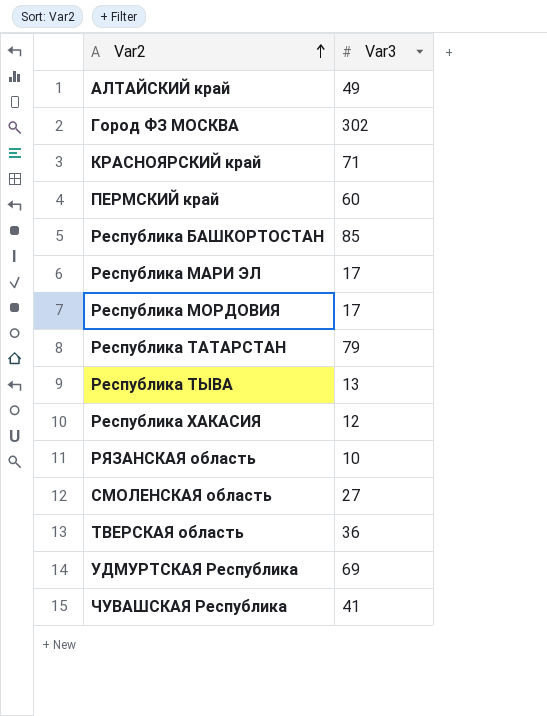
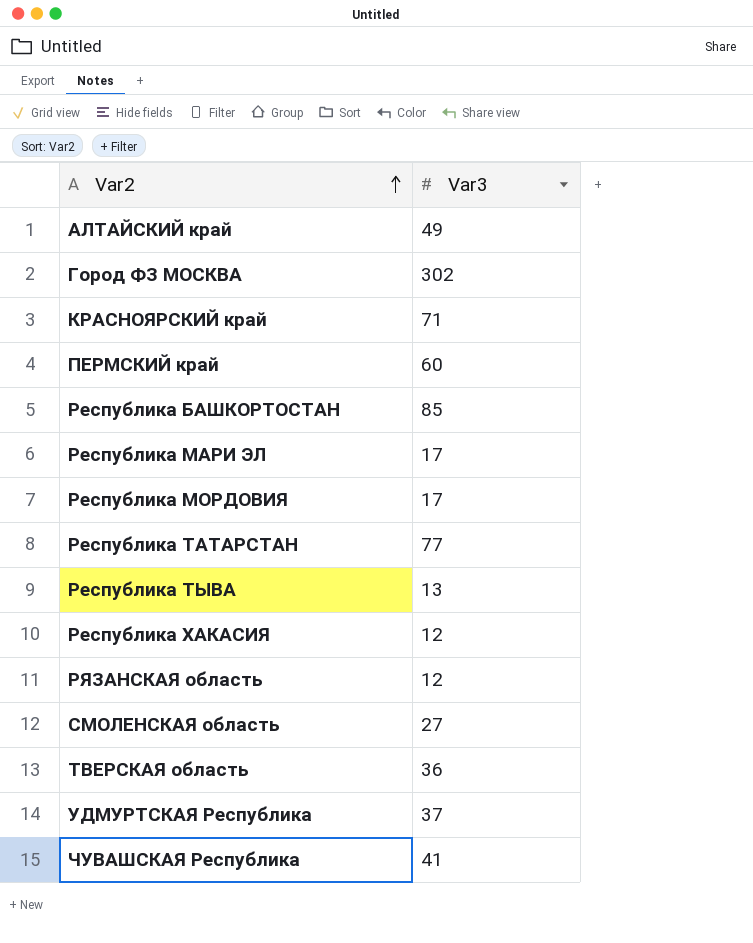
Республика ТАТАРСТАН | Var3: 79 -> 77
РЯЗАНСКАЯ область | Var3: 10 -> 12
УДМУРТСКАЯ Республика | Var3: 69 -> 37

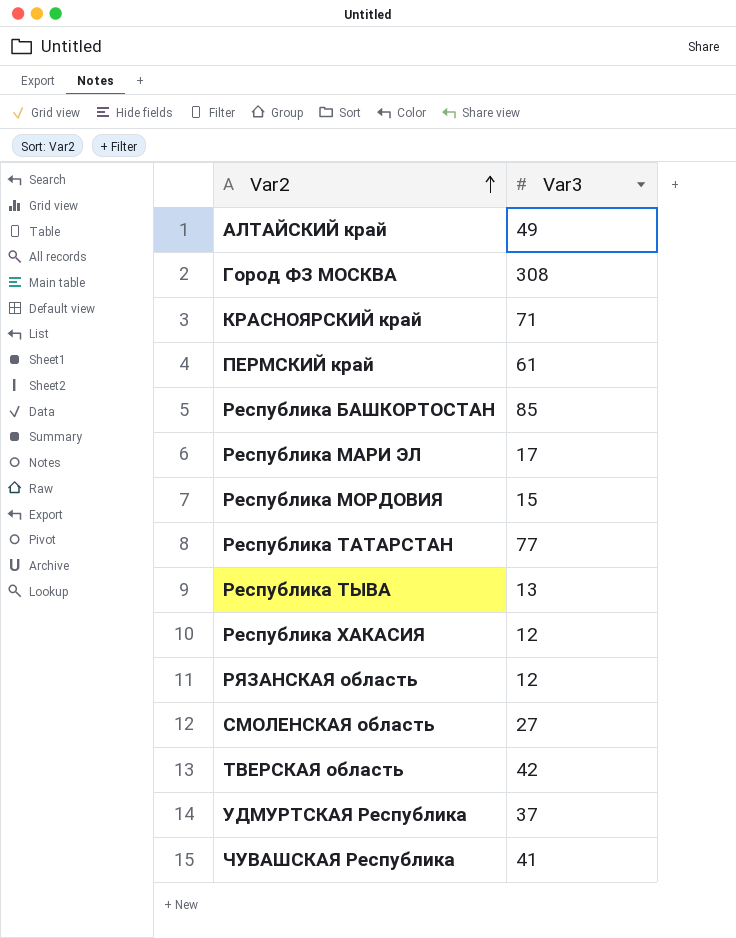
Город ФЗ МОСКВА | Var3: 302 -> 308
ПЕРМСКИЙ край | Var3: 60 -> 61
Республика МОРДОВИЯ | Var3: 17 -> 15
ТВЕРСКАЯ область | Var3: 36 -> 42

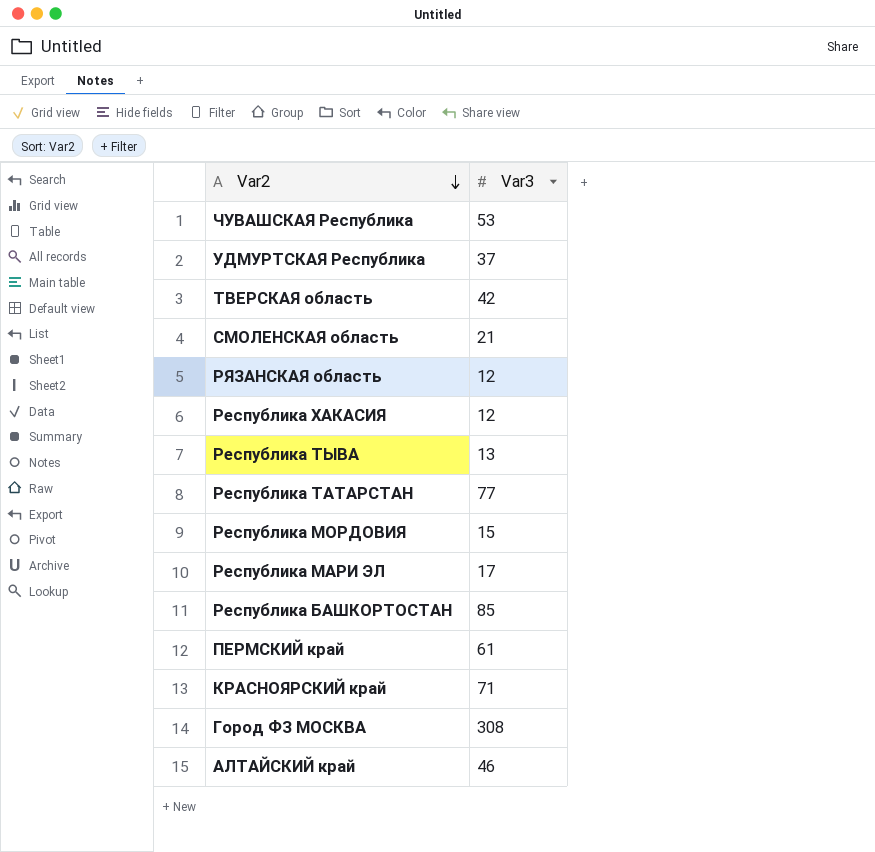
row order: Var2 ascending -> Var2 descending
ЧУВАШСКАЯ Республика | Var3: 41 -> 53
СМОЛЕНСКАЯ область | Var3: 27 -> 21
АЛТАЙСКИЙ край | Var3: 49 -> 46

